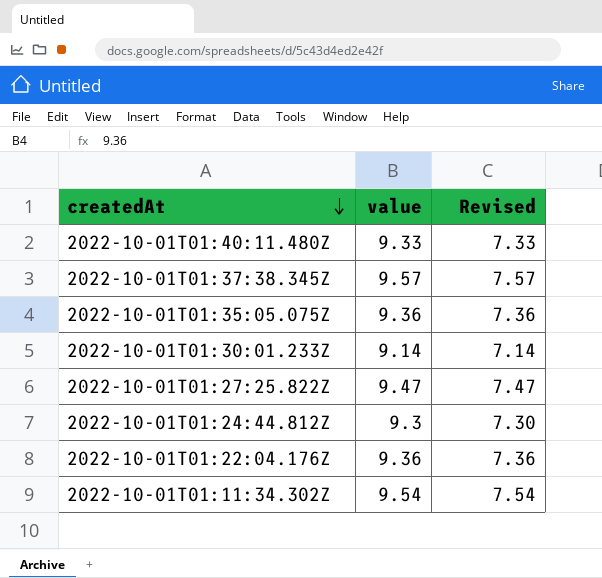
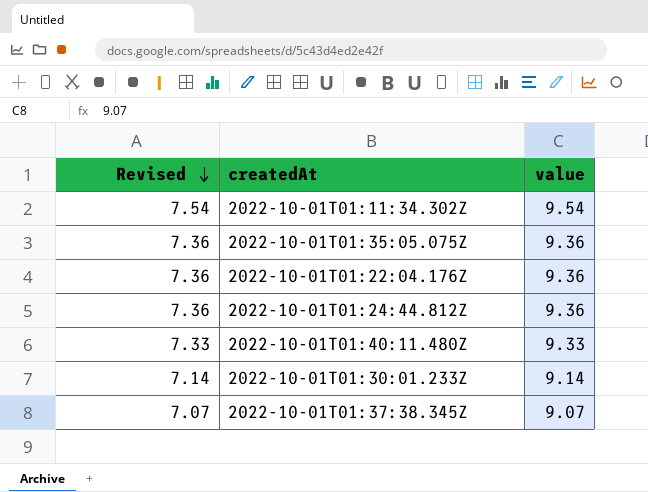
row order: createdAt descending -> Revised descending
column Revised | position: 3 -> 1
row 2022-10-01T01:27:25.822Z: 9.47 | 7.47 -> none
2022-10-01T01:24:44.812Z | Revised: 7.30 -> 7.36
2022-10-01T01:24:44.812Z | value: 9.3 -> 9.36
2022-10-01T01:37:38.345Z | Revised: 7.57 -> 7.07
2022-10-01T01:37:38.345Z | value: 9.57 -> 9.07

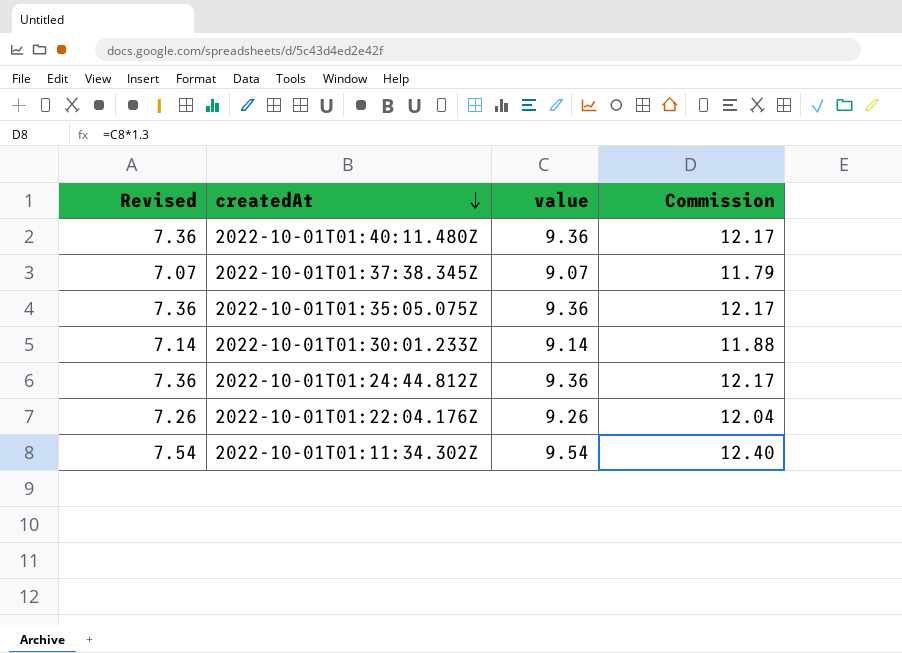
row order: Revised descending -> createdAt descending
column Commission | formula: none -> [value] * 1.3
2022-10-01T01:40:11.480Z | Revised: 7.33 -> 7.36
2022-10-01T01:40:11.480Z | value: 9.33 -> 9.36
2022-10-01T01:22:04.176Z | Revised: 7.36 -> 7.26
2022-10-01T01:22:04.176Z | value: 9.36 -> 9.26

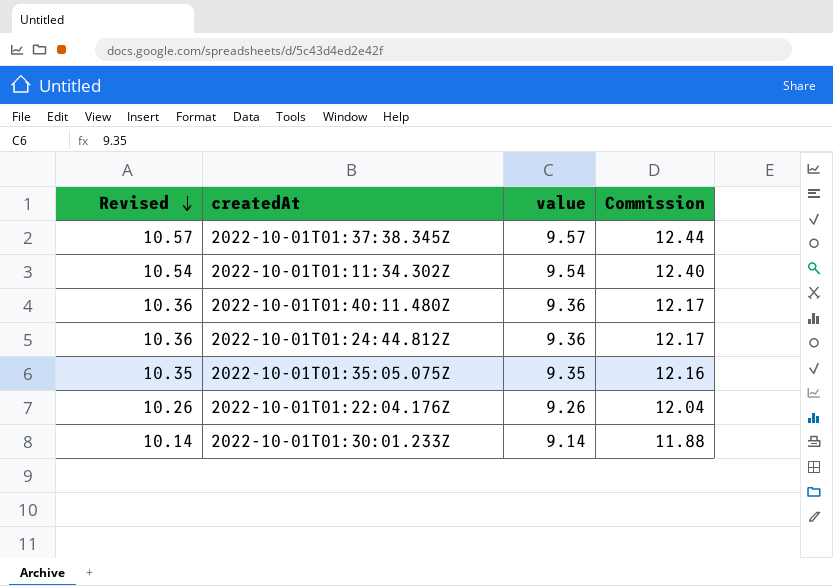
row order: createdAt descending -> Revised descending
column Revised | formula: [value] - 2 -> [value] + 1
2022-10-01T01:37:38.345Z | value: 9.07 -> 9.57
2022-10-01T01:37:38.345Z | Commission: 11.79 -> 12.44
2022-10-01T01:35:05.075Z | value: 9.36 -> 9.35
2022-10-01T01:35:05.075Z | Commission: 12.17 -> 12.16

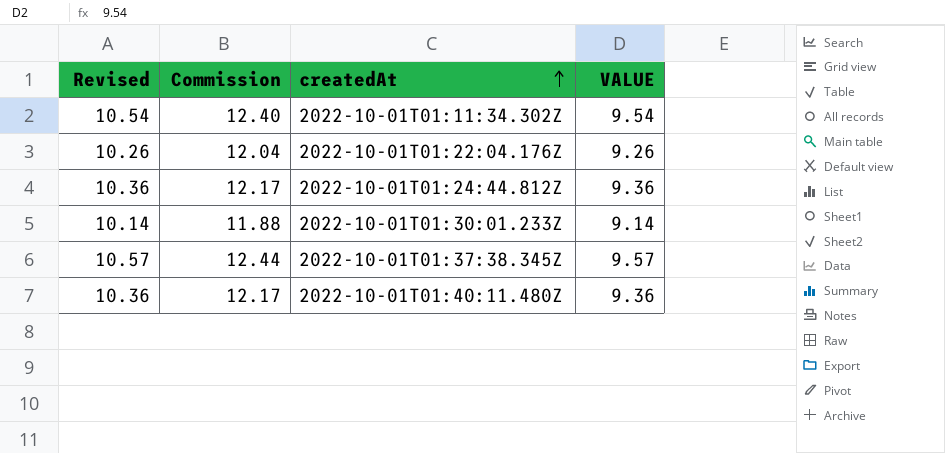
row order: Revised descending -> createdAt ascending
column Commission | position: 4 -> 2
column name: value -> VALUE
row 2022-10-01T01:35:05.075Z: 10.35 | 9.35 | 12.16 -> none

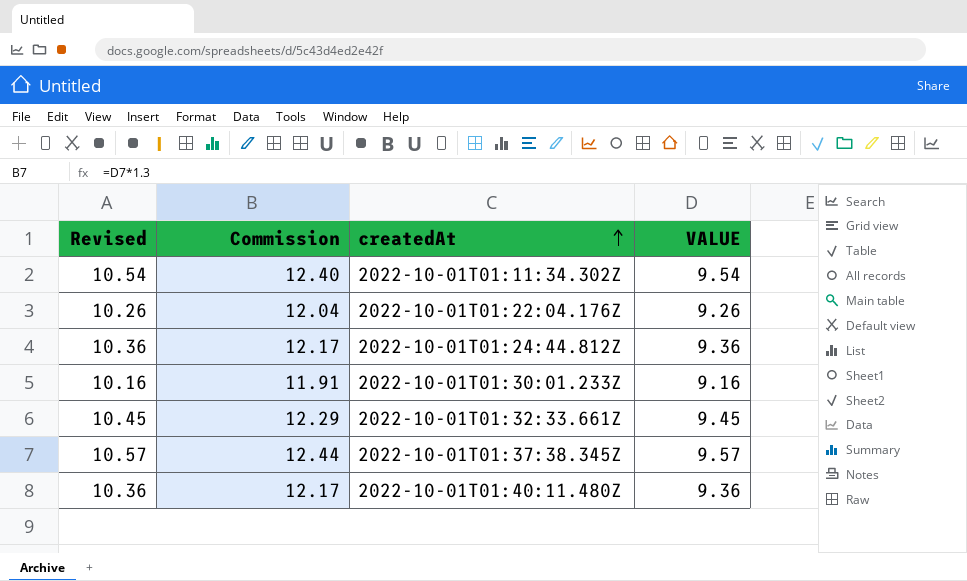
2022-10-01T01:30:01.233Z | Revised: 10.14 -> 10.16
2022-10-01T01:30:01.233Z | Commission: 11.88 -> 11.91
2022-10-01T01:30:01.233Z | VALUE: 9.14 -> 9.16
row 2022-10-01T01:32:33.661Z: none -> 10.45 | 12.29 | 9.45

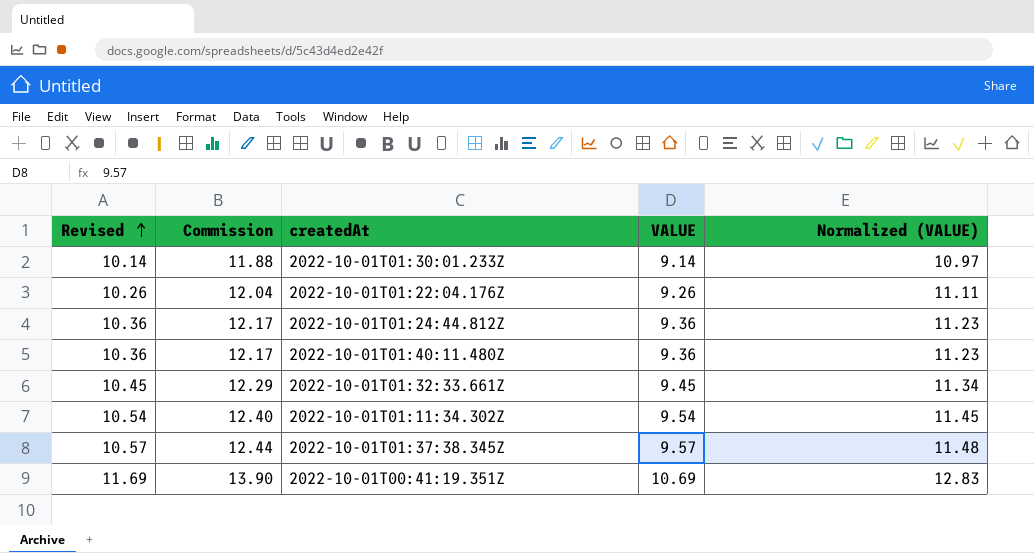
row order: createdAt ascending -> Revised ascending
column Normalized (VALUE) | formula: none -> [VALUE] * 1.2
2022-10-01T01:30:01.233Z | Revised: 10.16 -> 10.14
2022-10-01T01:30:01.233Z | Commission: 11.91 -> 11.88
2022-10-01T01:30:01.233Z | VALUE: 9.16 -> 9.14
row 2022-10-01T00:41:19.351Z: none -> 11.69 | 13.90 | 10.69 | 12.83

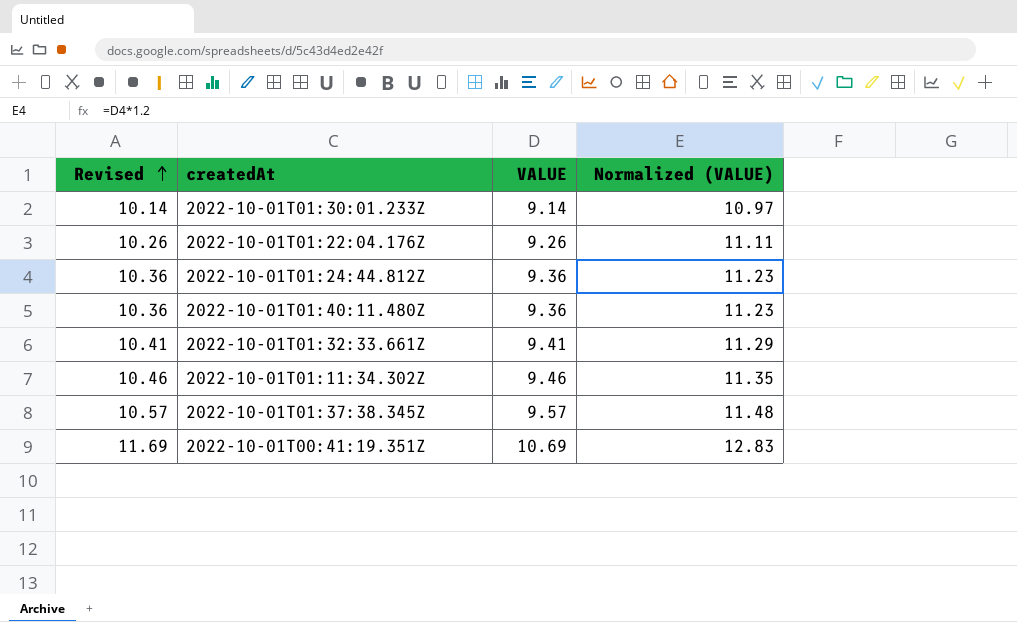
column Commission | formula: [VALUE] * 1.3 -> none
2022-10-01T01:32:33.661Z | Revised: 10.45 -> 10.41
2022-10-01T01:32:33.661Z | VALUE: 9.45 -> 9.41
2022-10-01T01:32:33.661Z | Normalized (VALUE): 11.34 -> 11.29
2022-10-01T01:11:34.302Z | Revised: 10.54 -> 10.46
2022-10-01T01:11:34.302Z | VALUE: 9.54 -> 9.46
2022-10-01T01:11:34.302Z | Normalized (VALUE): 11.45 -> 11.35

